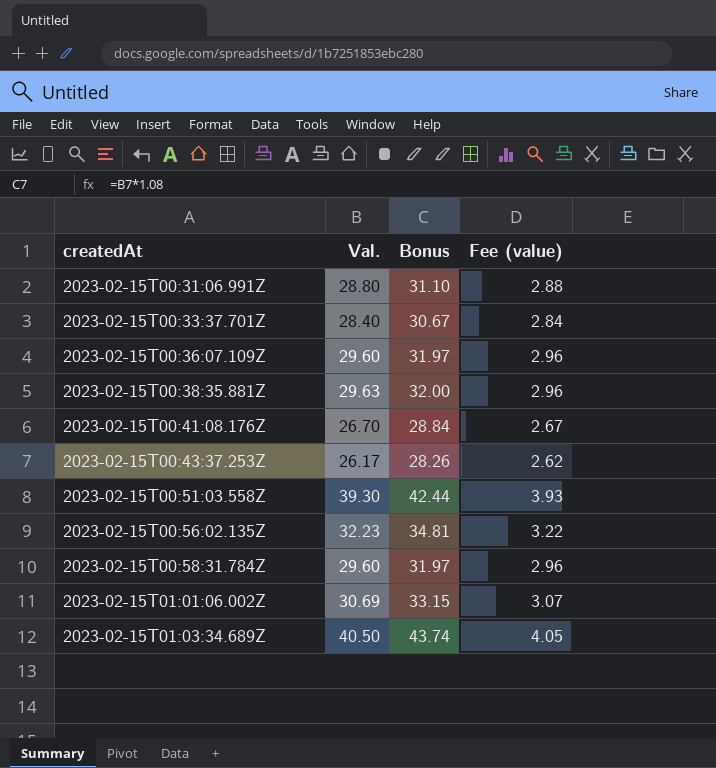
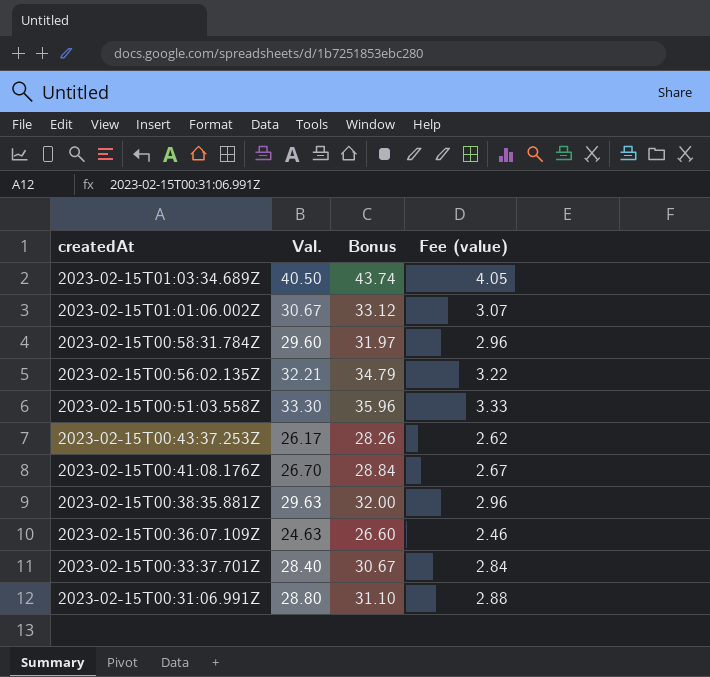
row order: createdAt ascending -> createdAt descending
2023-02-15T01:01:06.002Z | Val.: 30.69 -> 30.67
2023-02-15T01:01:06.002Z | Bonus: 33.15 -> 33.12
2023-02-15T00:56:02.135Z | Val.: 32.23 -> 32.21
2023-02-15T00:56:02.135Z | Bonus: 34.81 -> 34.79
2023-02-15T00:51:03.558Z | Val.: 39.30 -> 33.30
2023-02-15T00:51:03.558Z | Bonus: 42.44 -> 35.96
2023-02-15T00:51:03.558Z | Fee (value): 3.93 -> 3.33
2023-02-15T00:36:07.109Z | Val.: 29.60 -> 24.63
2023-02-15T00:36:07.109Z | Bonus: 31.97 -> 26.60
2023-02-15T00:36:07.109Z | Fee (value): 2.96 -> 2.46

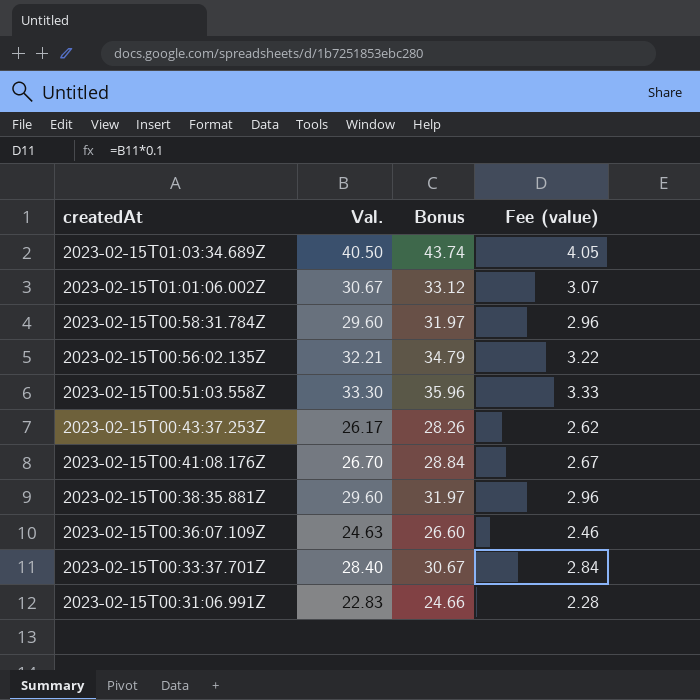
2023-02-15T00:38:35.881Z | Val.: 29.63 -> 29.60
2023-02-15T00:38:35.881Z | Bonus: 32.00 -> 31.97
2023-02-15T00:31:06.991Z | Val.: 28.80 -> 22.83
2023-02-15T00:31:06.991Z | Bonus: 31.10 -> 24.66
2023-02-15T00:31:06.991Z | Fee (value): 2.88 -> 2.28

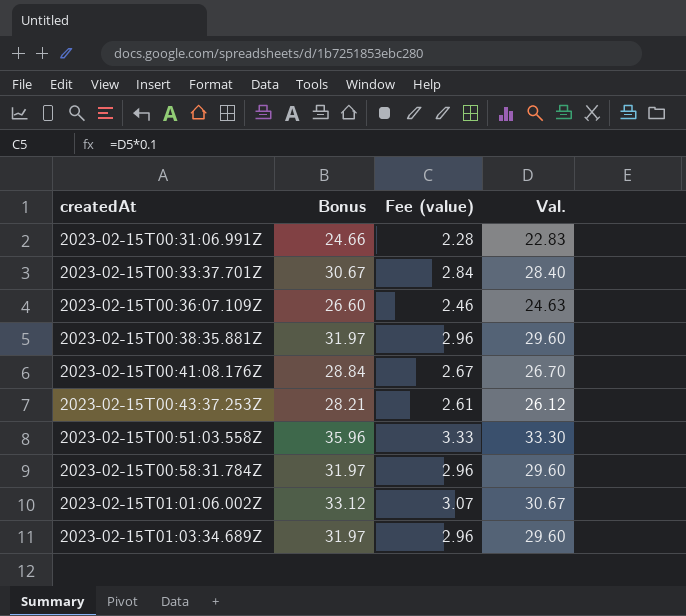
row order: createdAt descending -> createdAt ascending
column Val. | position: 2 -> 4
row 2023-02-15T00:56:02.135Z: 32.21 | 34.79 | 3.22 -> none
2023-02-15T00:43:37.253Z | Bonus: 28.26 -> 28.21
2023-02-15T00:43:37.253Z | Fee (value): 2.62 -> 2.61
2023-02-15T00:43:37.253Z | Val.: 26.17 -> 26.12
2023-02-15T01:03:34.689Z | Bonus: 43.74 -> 31.97
2023-02-15T01:03:34.689Z | Fee (value): 4.05 -> 2.96
2023-02-15T01:03:34.689Z | Val.: 40.50 -> 29.60

